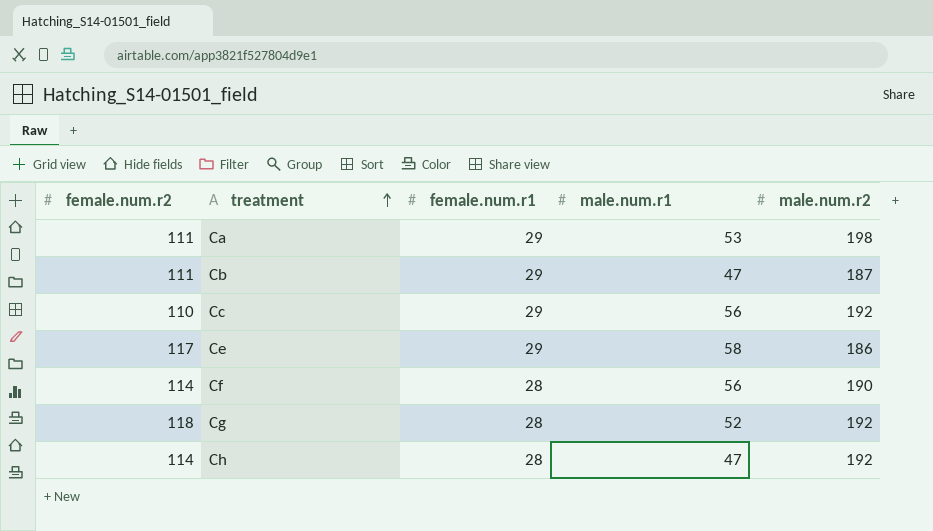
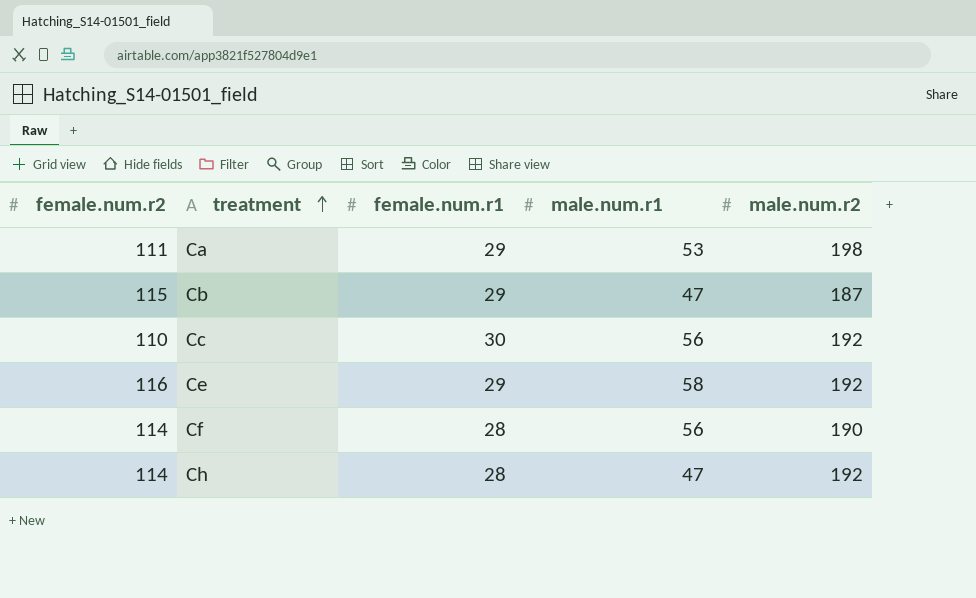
row Cg: 118 | 28 | 52 | 192 -> none
Cb | female.num.r2: 111 -> 115
Cc | female.num.r1: 29 -> 30
Ce | female.num.r2: 117 -> 116
Ce | male.num.r2: 186 -> 192

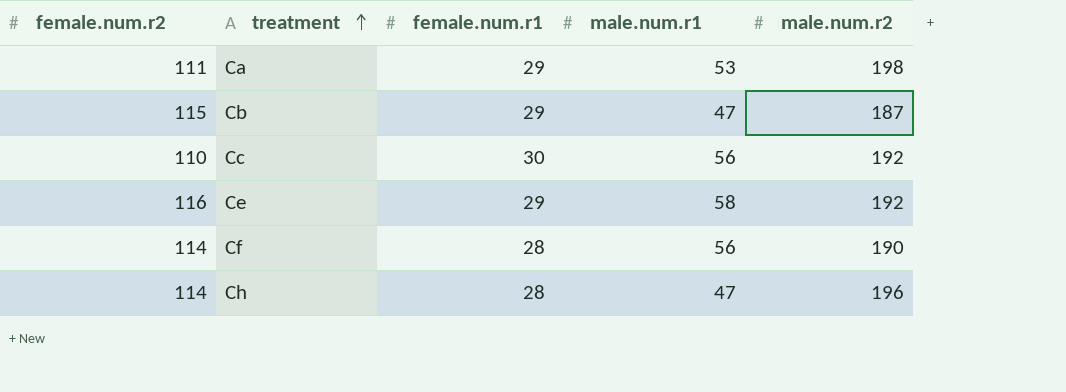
Ch | male.num.r2: 192 -> 196

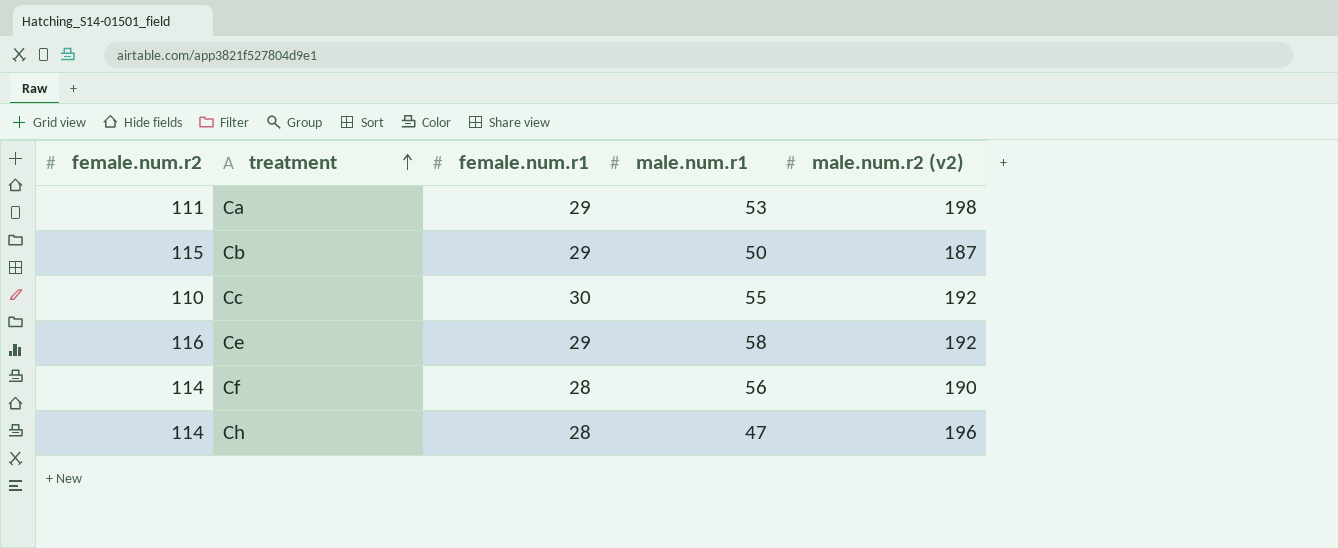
column name: male.num.r2 -> male.num.r2 (v2)
Cb | male.num.r1: 47 -> 50
Cc | male.num.r1: 56 -> 55

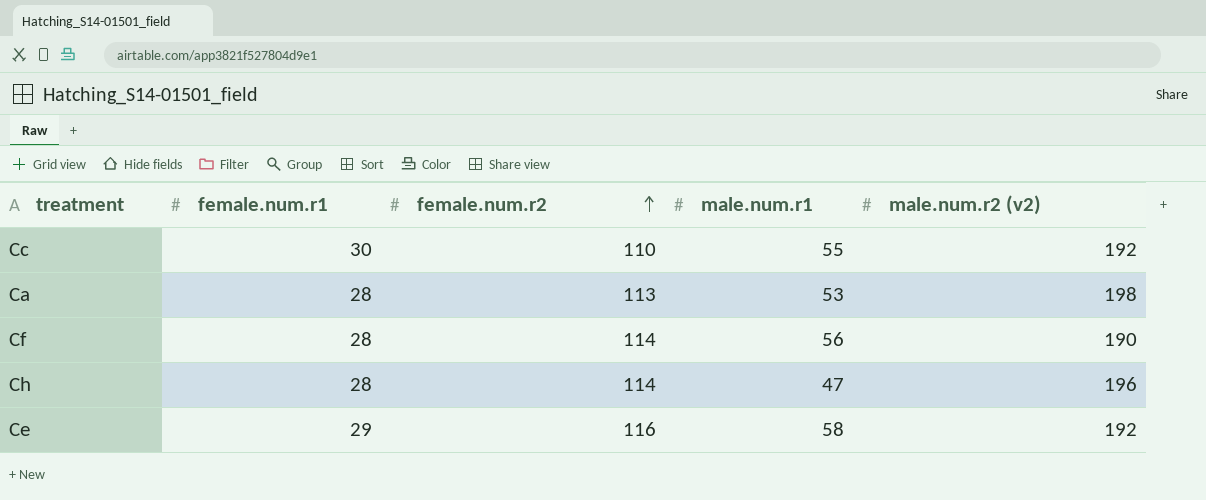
row order: treatment ascending -> female.num.r2 ascending
column female.num.r2 | position: 1 -> 3
row Cb: 115 | 29 | 50 | 187 -> none
Ca | female.num.r1: 29 -> 28
Ca | female.num.r2: 111 -> 113

